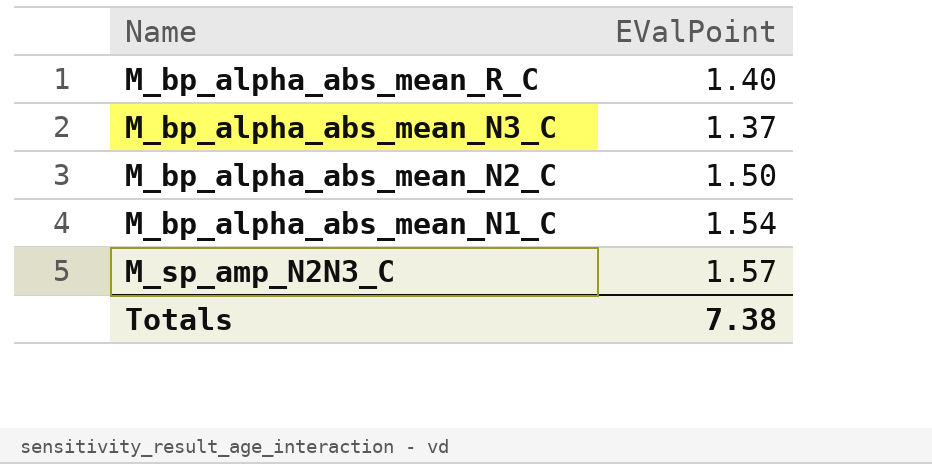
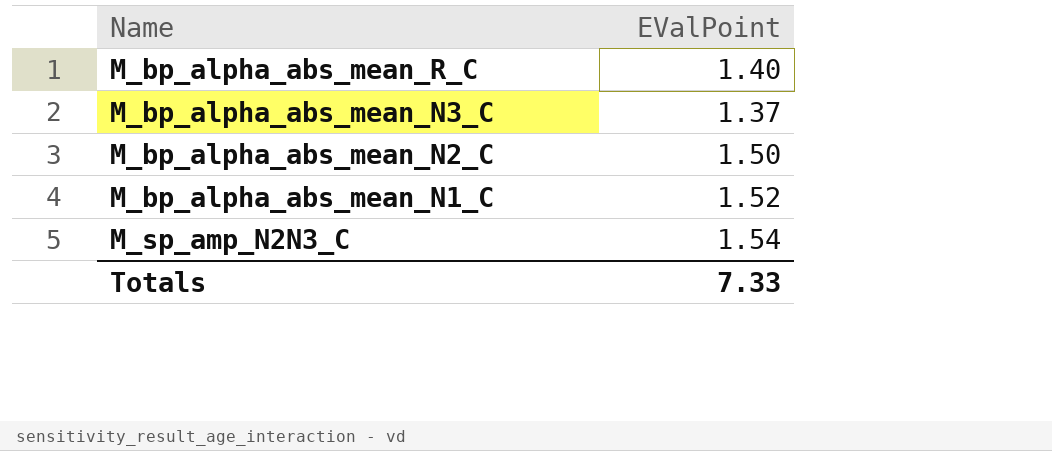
M_bp_alpha_abs_mean_N1_C | EValPoint: 1.54 -> 1.52
M_sp_amp_N2N3_C | EValPoint: 1.57 -> 1.54
Totals | EValPoint: 7.38 -> 7.33

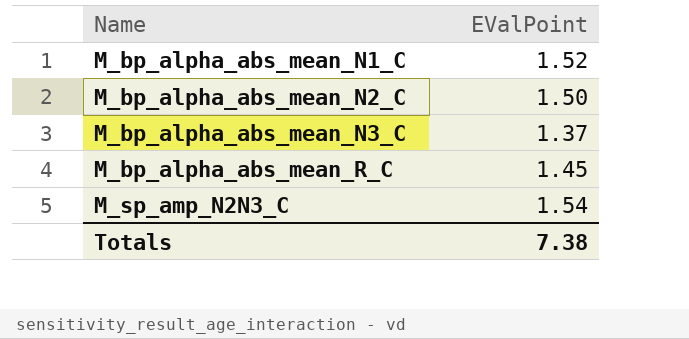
row order: none -> Name ascending
M_bp_alpha_abs_mean_R_C | EValPoint: 1.40 -> 1.45
Totals | EValPoint: 7.33 -> 7.38

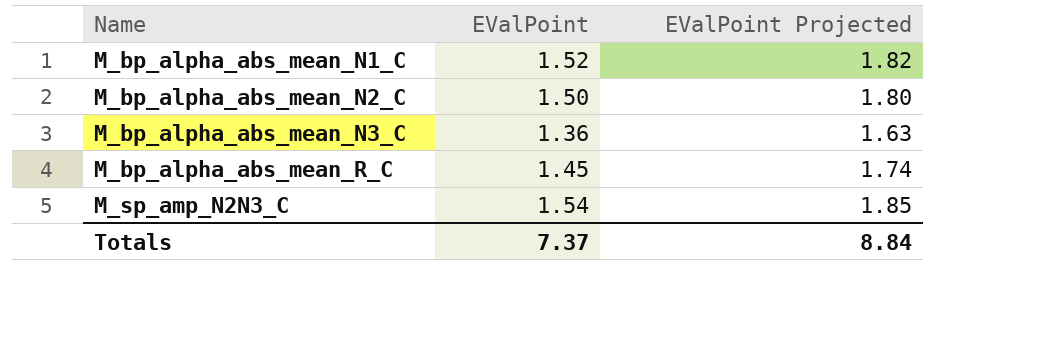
column EValPoint Projected | formula: none -> [EValPoint] * 1.2
M_bp_alpha_abs_mean_N3_C | EValPoint: 1.37 -> 1.36
Totals | EValPoint: 7.38 -> 7.37

